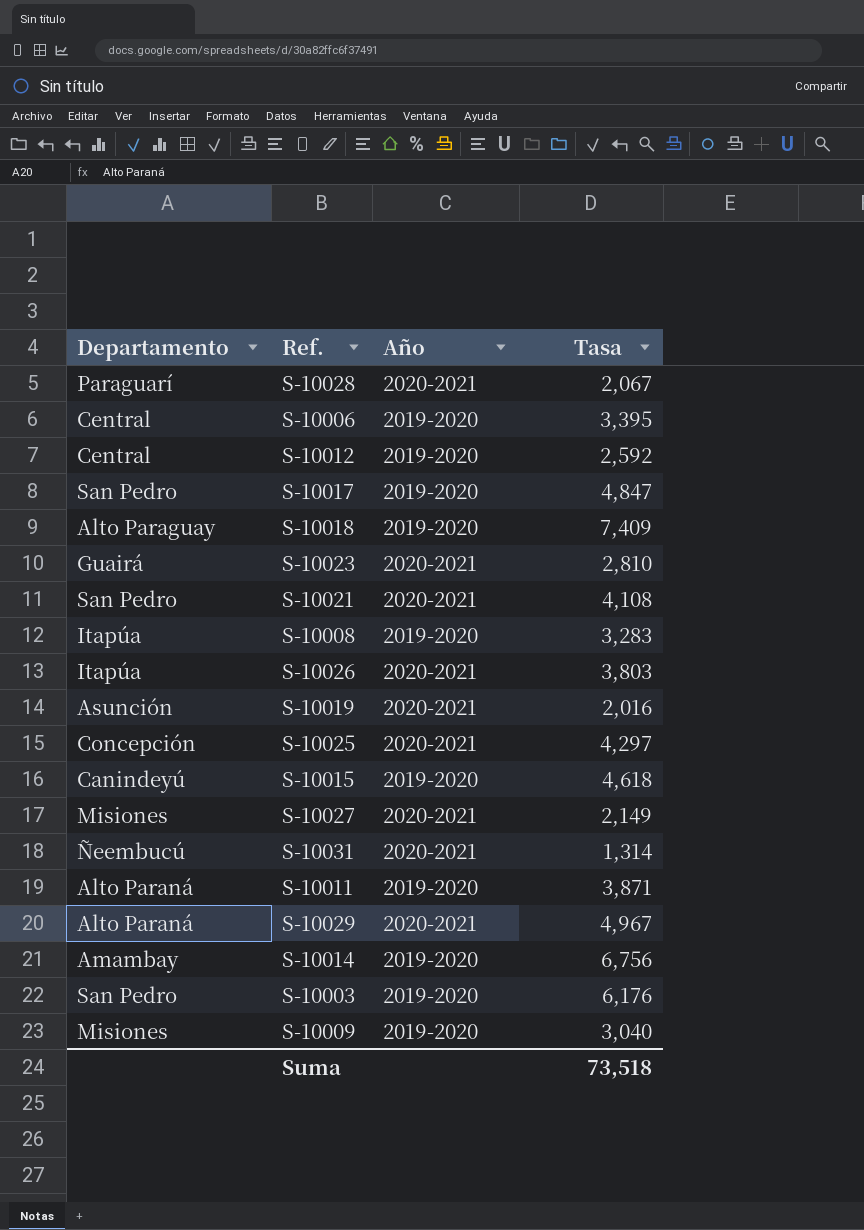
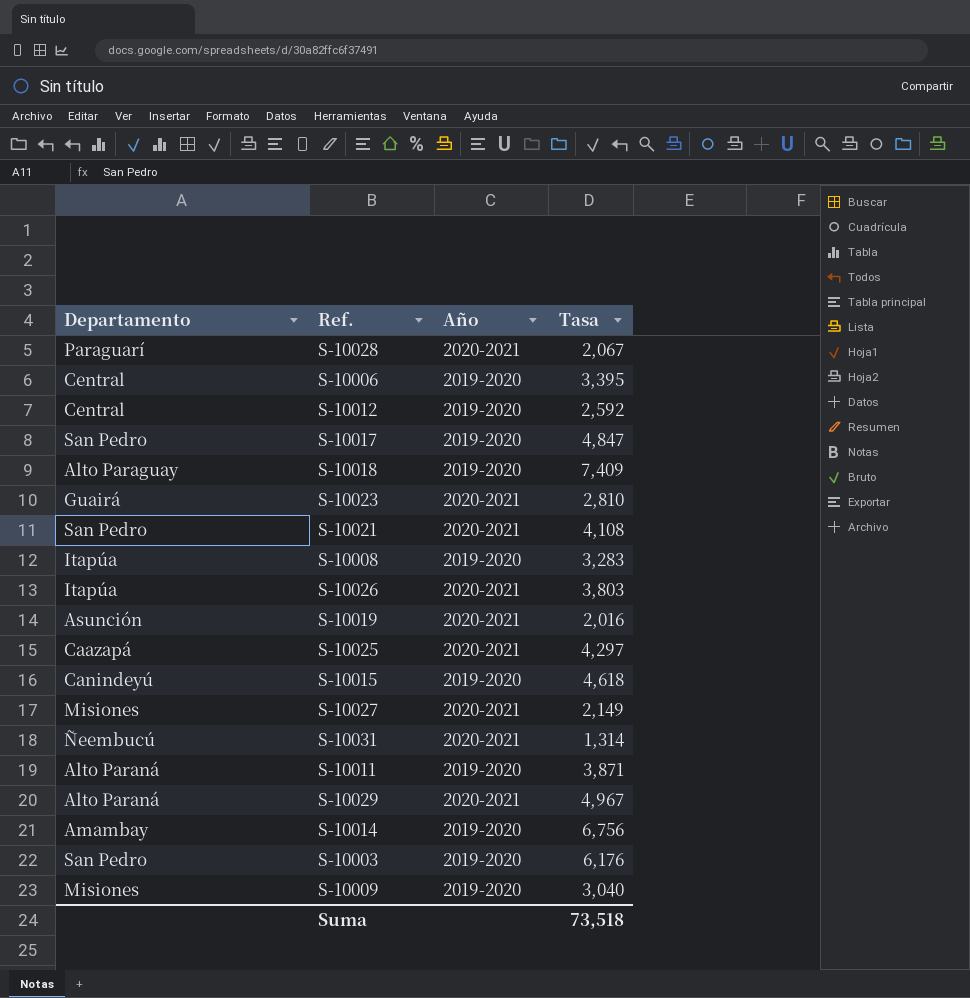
S-10025 | Departamento: Concepción -> Caazapá

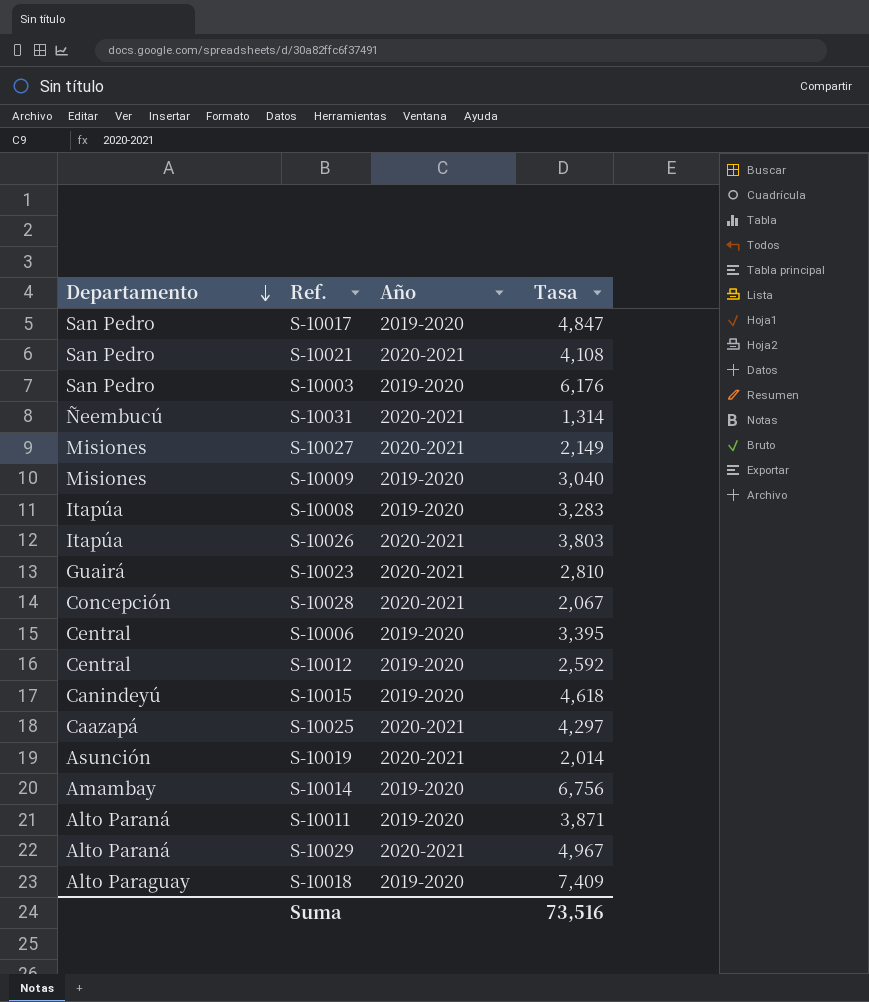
row order: none -> Departamento descending
S-10028 | Departamento: Paraguarí -> Concepción
S-10019 | Tasa: 2,016 -> 2,014
Suma | Tasa: 73,518 -> 73,516

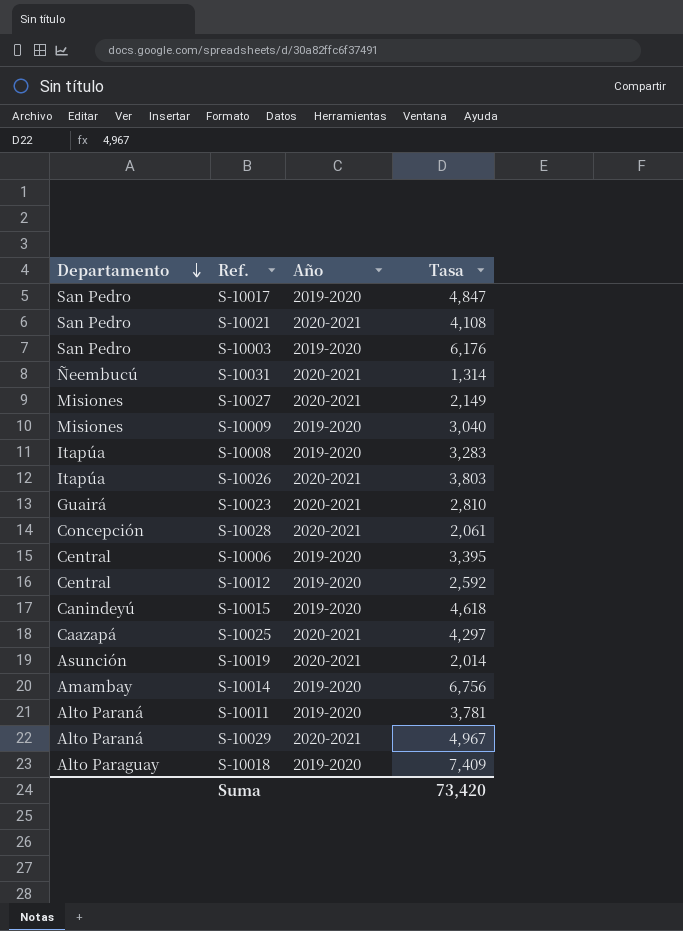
S-10028 | Tasa: 2,067 -> 2,061
S-10011 | Tasa: 3,871 -> 3,781
Suma | Tasa: 73,516 -> 73,420

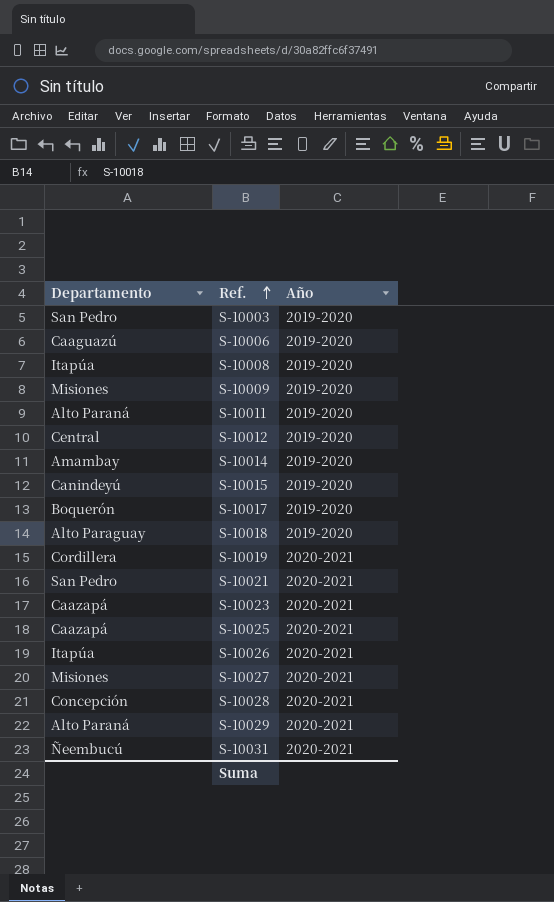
row order: Departamento descending -> Ref. ascending
column Tasa | position: 4 -> none
S-10006 | Departamento: Central -> Caaguazú
S-10017 | Departamento: San Pedro -> Boquerón
S-10019 | Departamento: Asunción -> Cordillera
S-10023 | Departamento: Guairá -> Caazapá

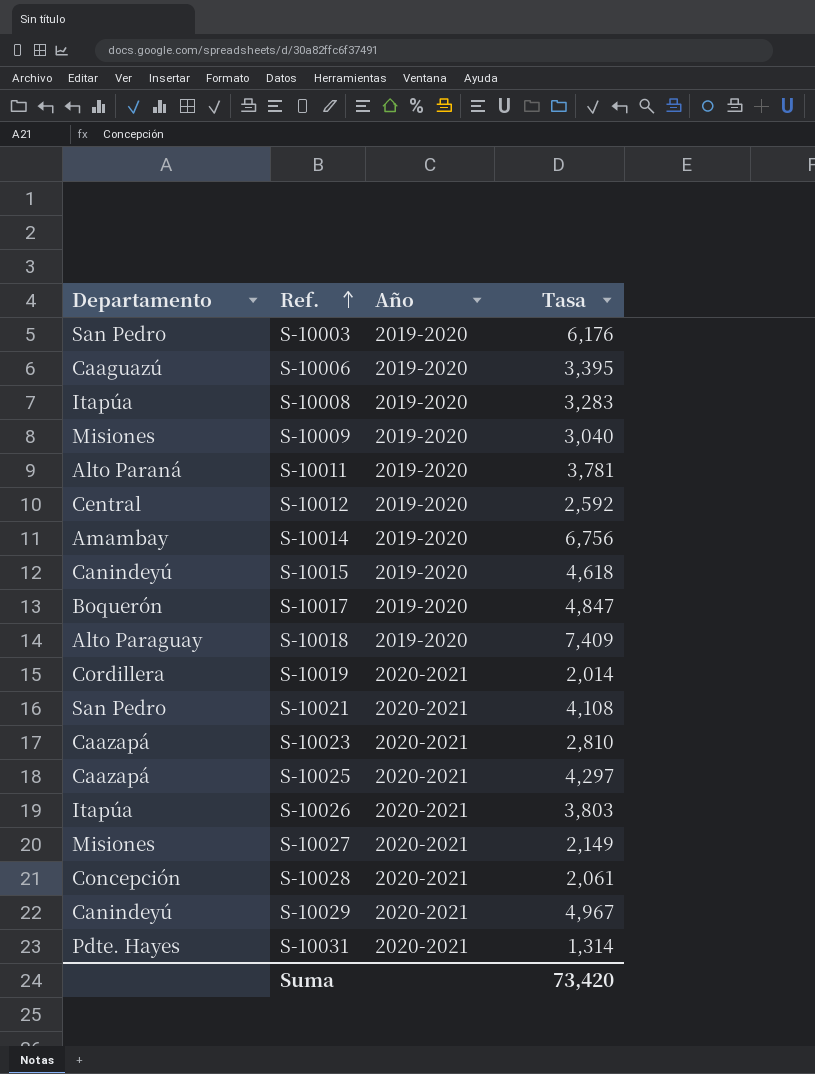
column Tasa | position: none -> 4
S-10029 | Departamento: Alto Paraná -> Canindeyú
S-10031 | Departamento: Ñeembucú -> Pdte. Hayes

